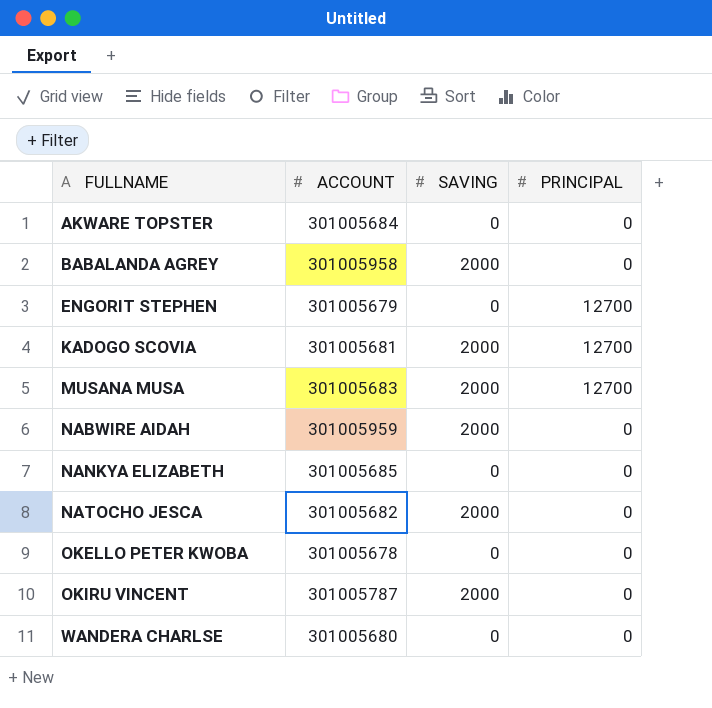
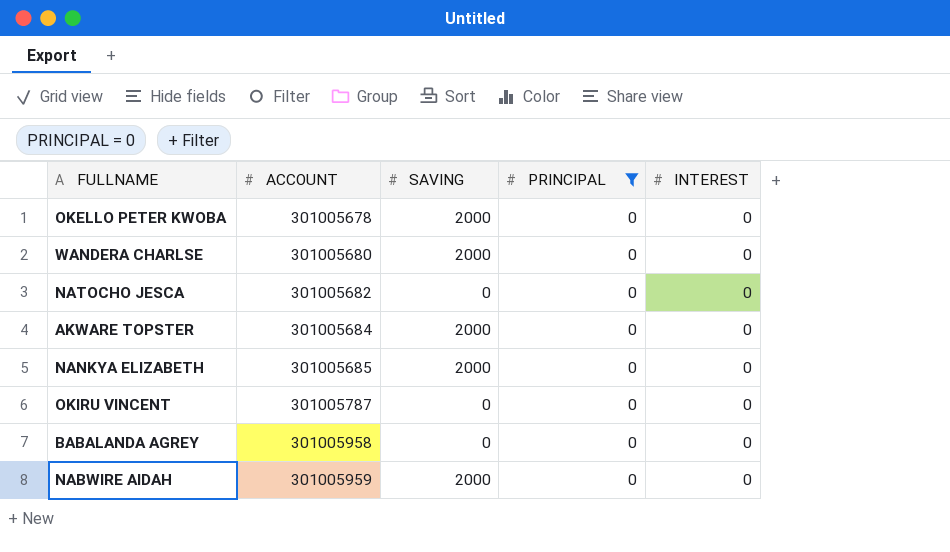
filter: none -> PRINCIPAL = 0
row order: FULLNAME ascending -> ACCOUNT ascending
column INTEREST | position: none -> 5
OKELLO PETER KWOBA | SAVING: 0 -> 2000
WANDERA CHARLSE | SAVING: 0 -> 2000
NATOCHO JESCA | SAVING: 2000 -> 0
AKWARE TOPSTER | SAVING: 0 -> 2000
NANKYA ELIZABETH | SAVING: 0 -> 2000
OKIRU VINCENT | SAVING: 2000 -> 0
BABALANDA AGREY | SAVING: 2000 -> 0

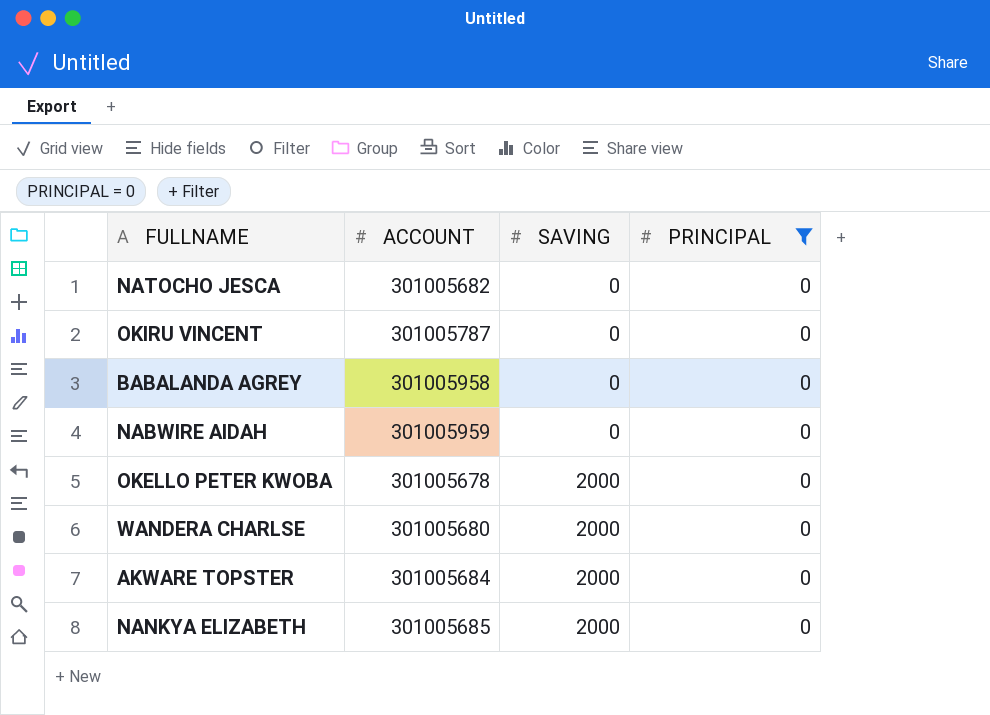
row order: ACCOUNT ascending -> SAVING ascending
column INTEREST | position: 5 -> none
NABWIRE AIDAH | SAVING: 2000 -> 0

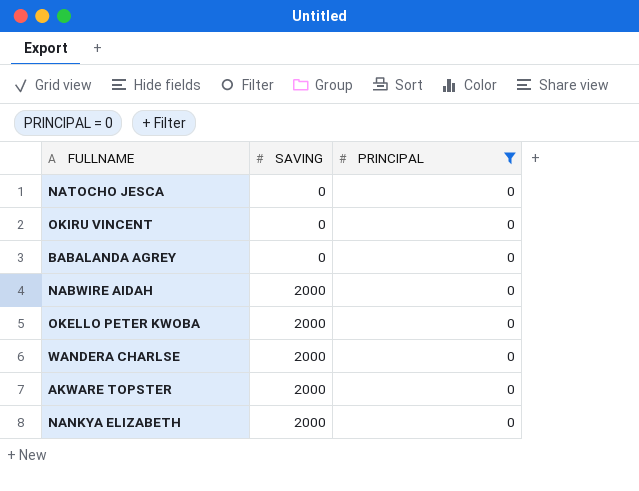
column ACCOUNT | position: 2 -> none
NABWIRE AIDAH | SAVING: 0 -> 2000

